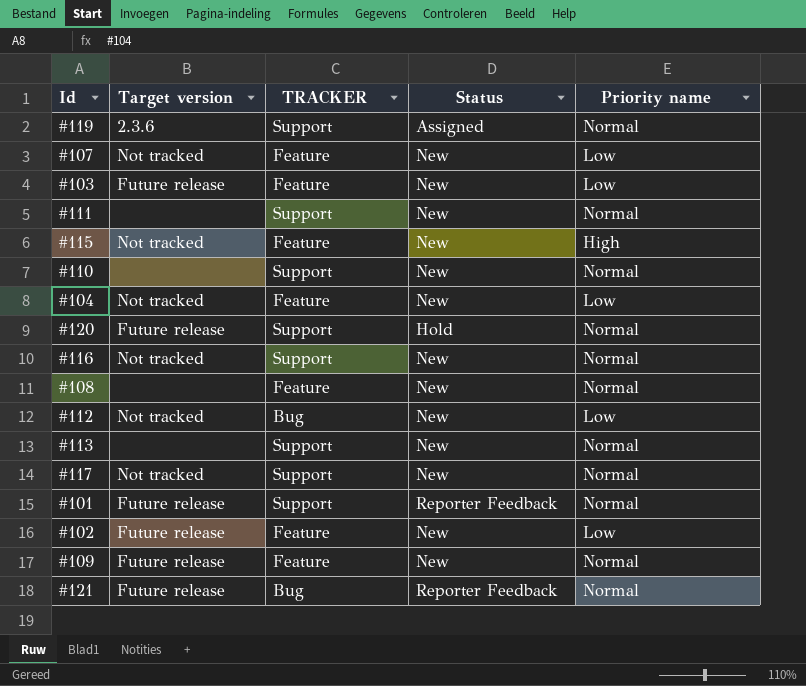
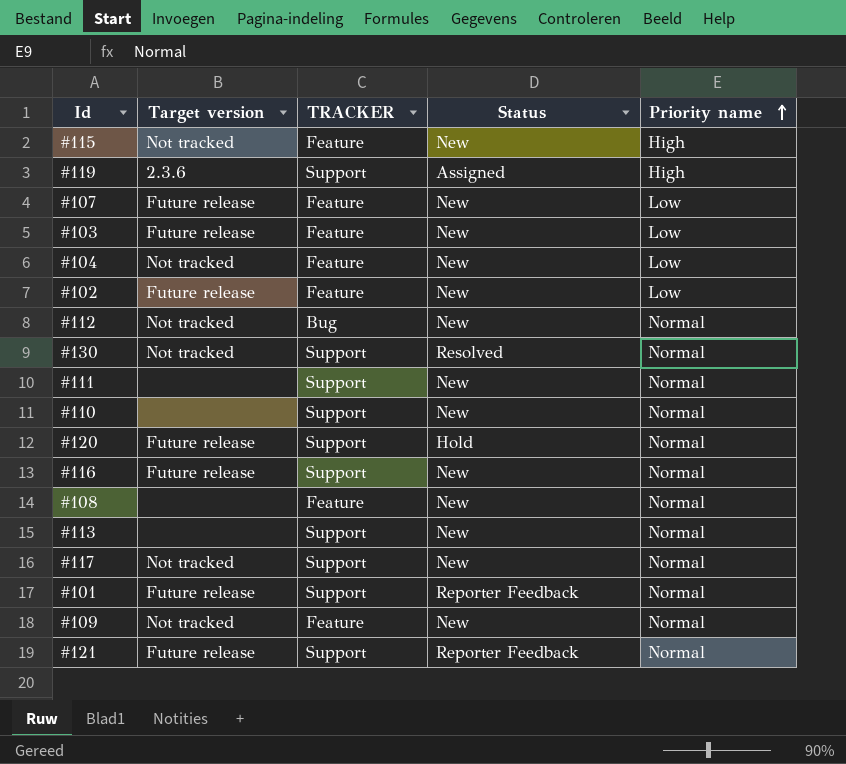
row order: none -> Priority name ascending
#119 | Priority name: Normal -> High
#107 | Target version: Not tracked -> Future release
#112 | Priority name: Low -> Normal
row #130: none -> Not tracked | Support | Resolved | Normal
#116 | Target version: Not tracked -> Future release
#109 | Target version: Future release -> Not tracked
#121 | TRACKER: Bug -> Support

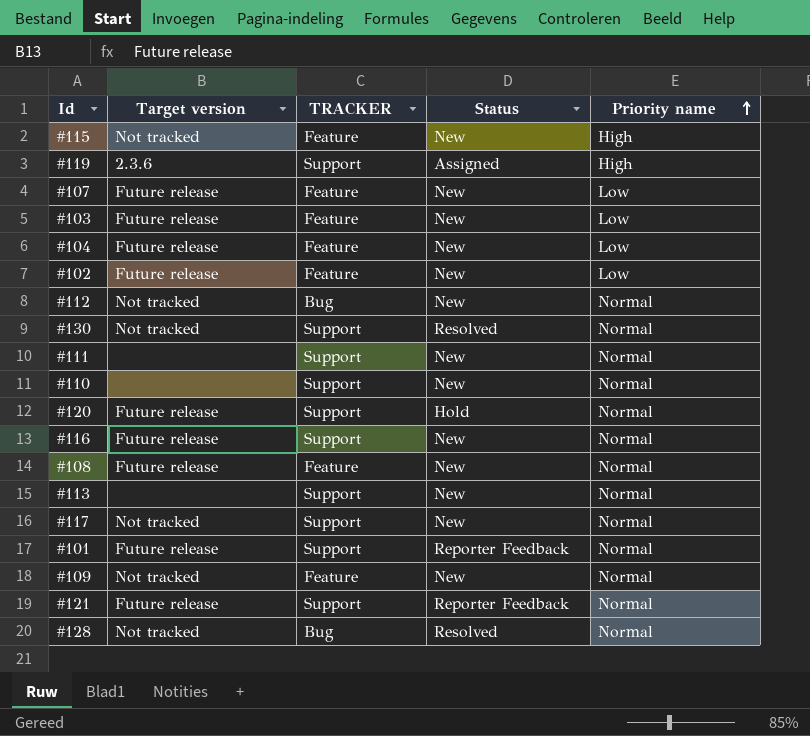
#104 | Target version: Not tracked -> Future release
#108 | Target version: none -> Future release
row #128: none -> Not tracked | Bug | Resolved | Normal

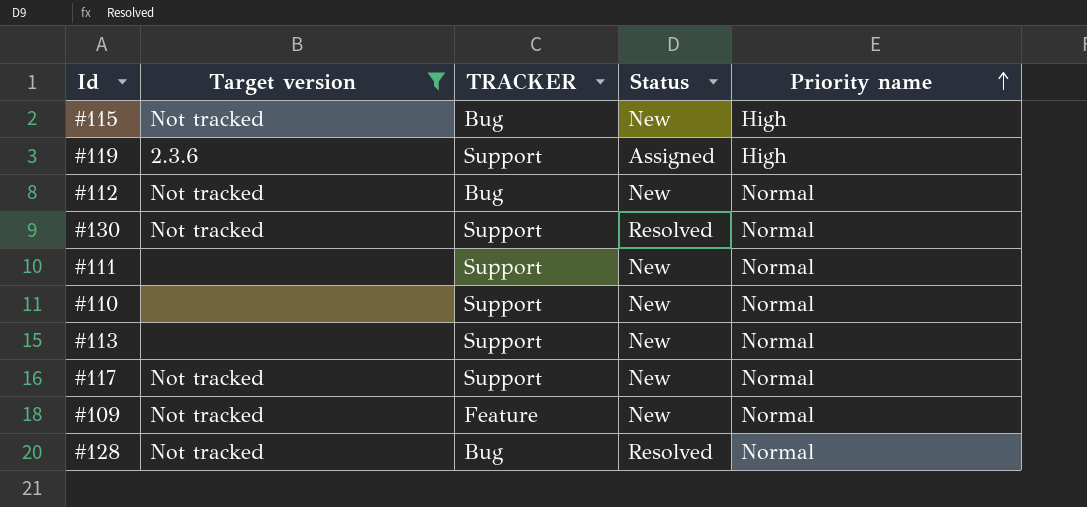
filter: none -> Target version != Future release
#115 | TRACKER: Feature -> Bug

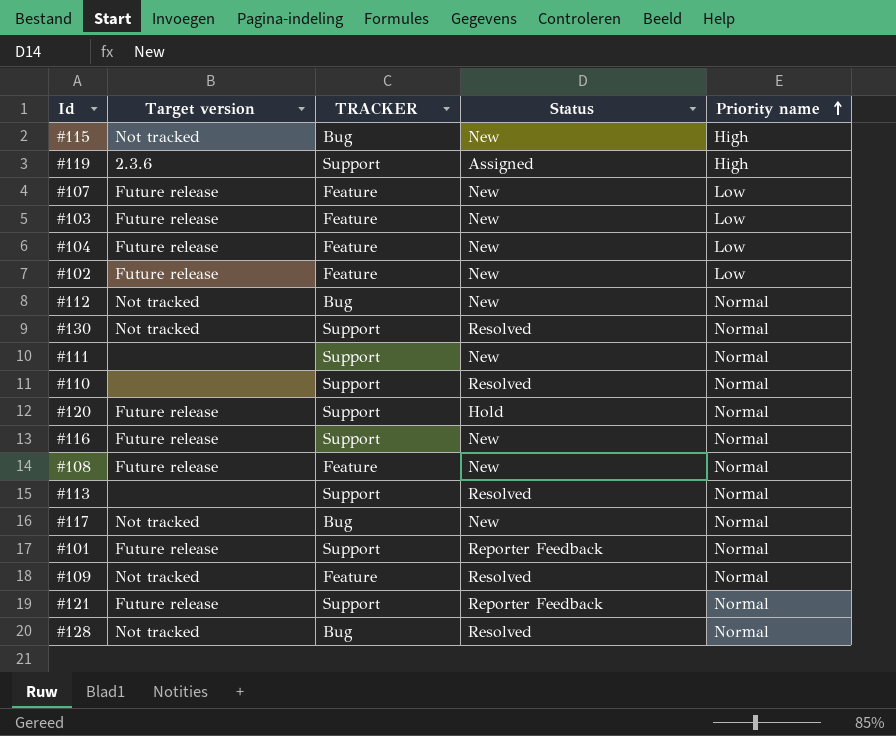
filter: Target version != Future release -> none
#110 | Status: New -> Resolved
#113 | Status: New -> Resolved
#117 | TRACKER: Support -> Bug
#109 | Status: New -> Resolved

